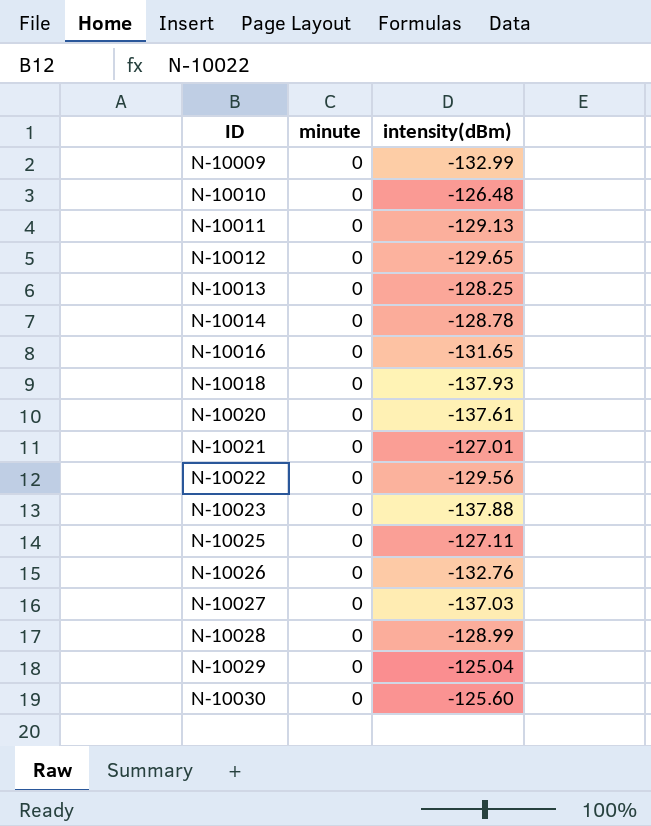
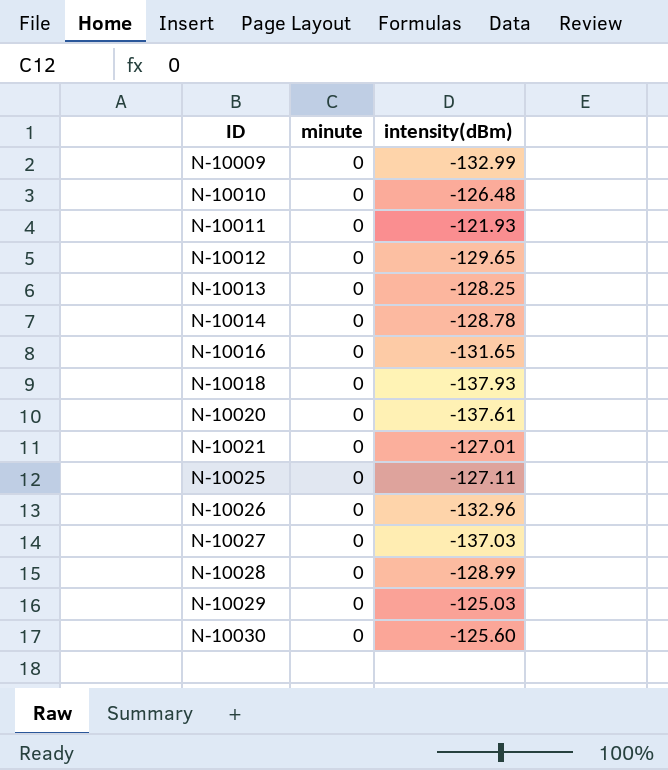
row N-10022: 0 | -129.56 -> none
row N-10023: 0 | -137.88 -> none
N-10011 | intensity(dBm): -129.13 -> -121.93
N-10026 | intensity(dBm): -132.76 -> -132.96
N-10029 | intensity(dBm): -125.04 -> -125.03

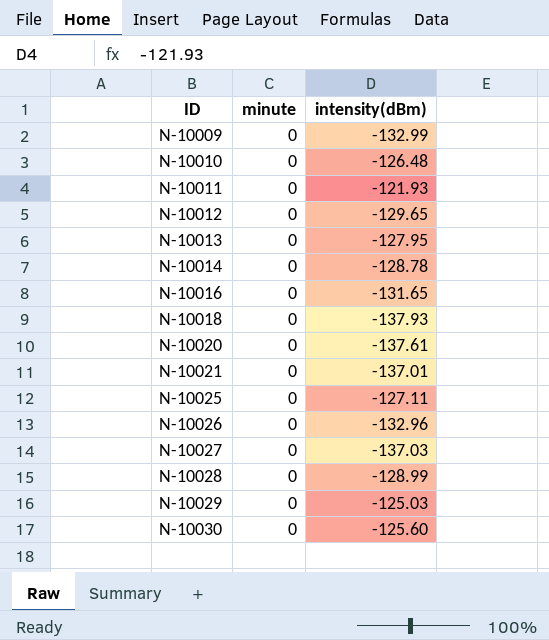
N-10013 | intensity(dBm): -128.25 -> -127.95
N-10021 | intensity(dBm): -127.01 -> -137.01

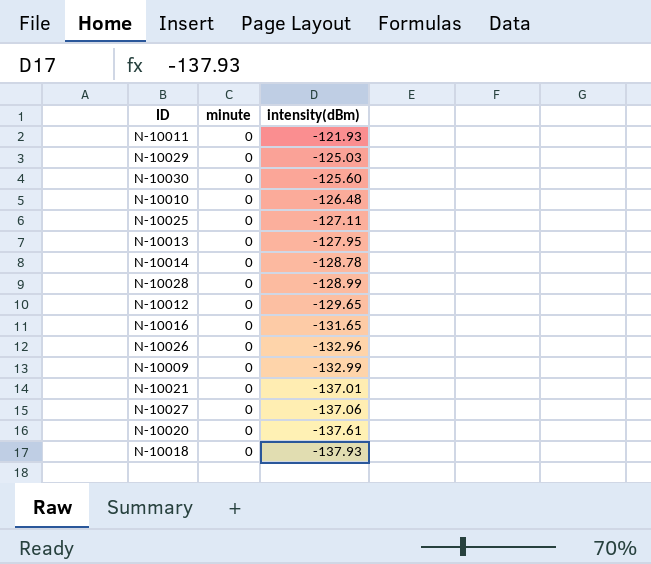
row order: ID ascending -> intensity(dBm) descending
N-10027 | intensity(dBm): -137.03 -> -137.06

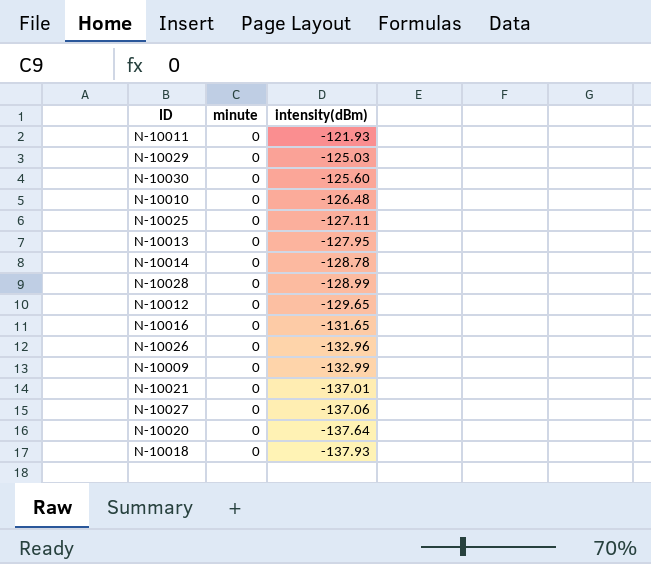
N-10020 | intensity(dBm): -137.61 -> -137.64

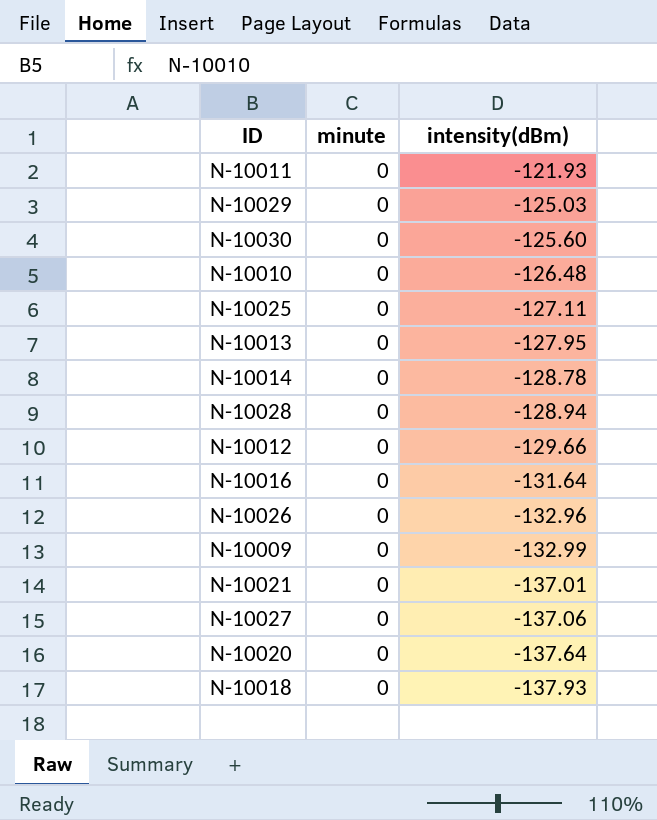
N-10028 | intensity(dBm): -128.99 -> -128.94
N-10012 | intensity(dBm): -129.65 -> -129.66
N-10016 | intensity(dBm): -131.65 -> -131.64

